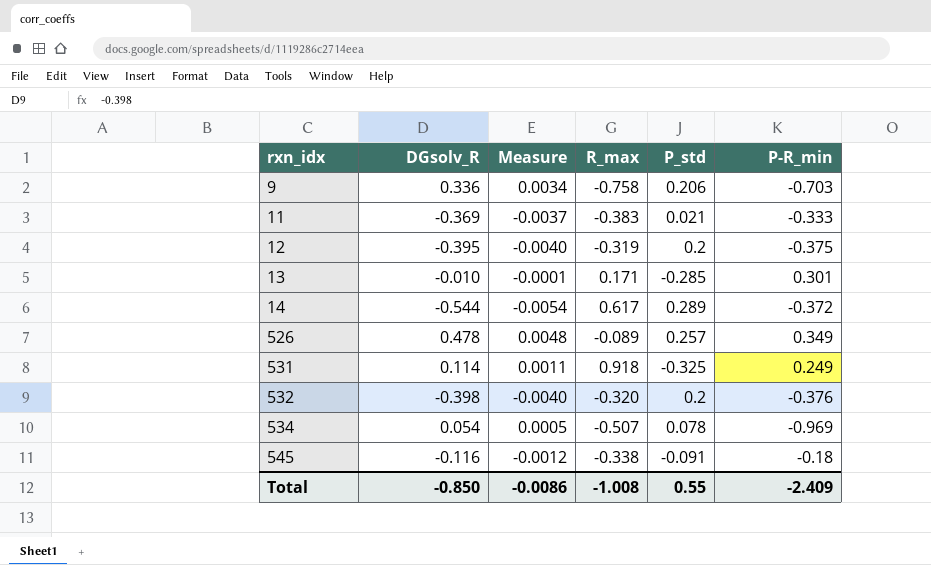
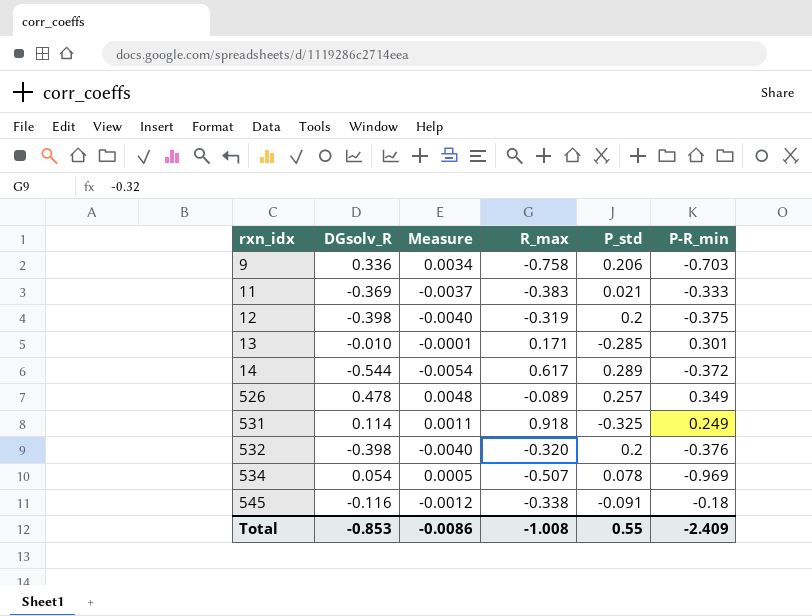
12 | DGsolv_R: -0.395 -> -0.398
Total | DGsolv_R: -0.850 -> -0.853

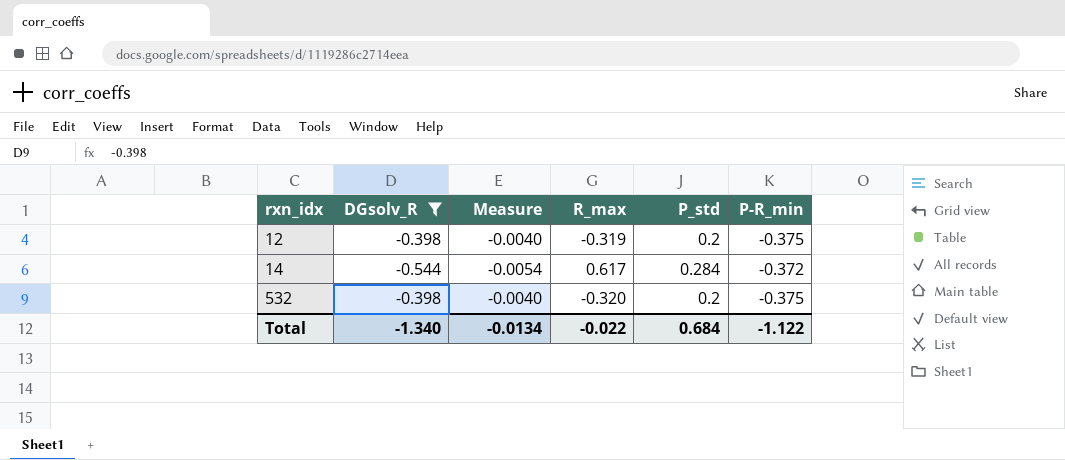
filter: none -> DGsolv_R <= -0.398
14 | P_std: 0.289 -> 0.284
532 | P-R_min: -0.376 -> -0.375
Total | DGsolv_R: -0.853 -> -1.340
Total | Measure: -0.0086 -> -0.0134
Total | R_max: -1.008 -> -0.022
Total | P_std: 0.55 -> 0.684
Total | P-R_min: -2.409 -> -1.122

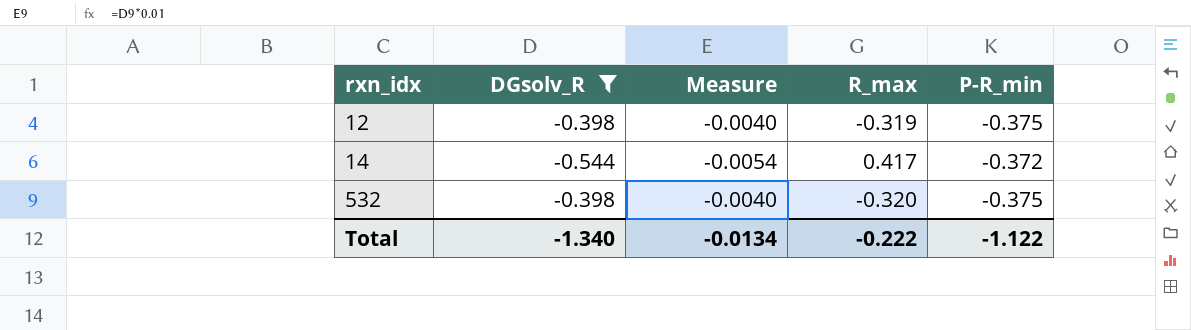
column P_std | position: 5 -> none
14 | R_max: 0.617 -> 0.417
Total | R_max: -0.022 -> -0.222

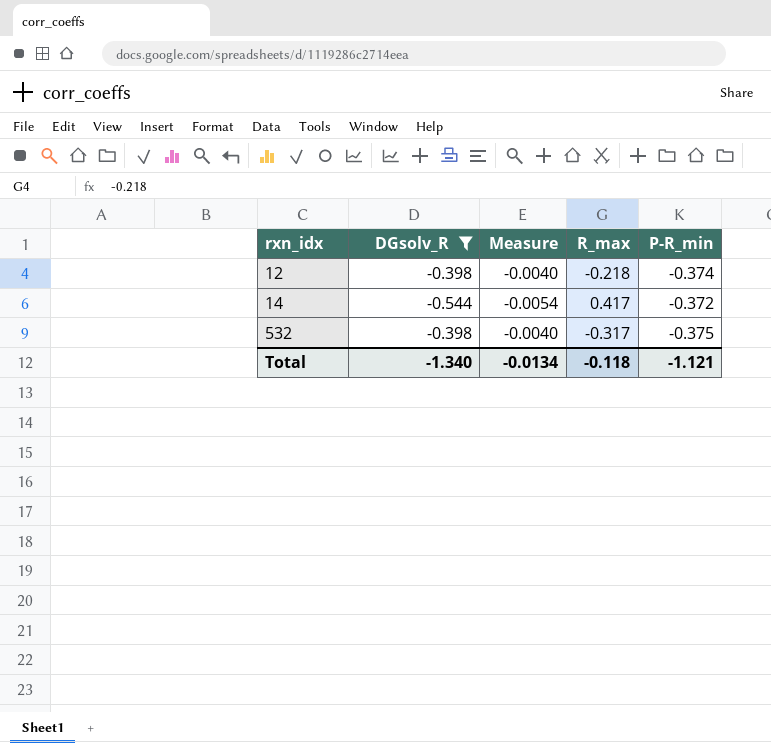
12 | R_max: -0.319 -> -0.218
12 | P-R_min: -0.375 -> -0.374
532 | R_max: -0.320 -> -0.317
Total | R_max: -0.222 -> -0.118
Total | P-R_min: -1.122 -> -1.121

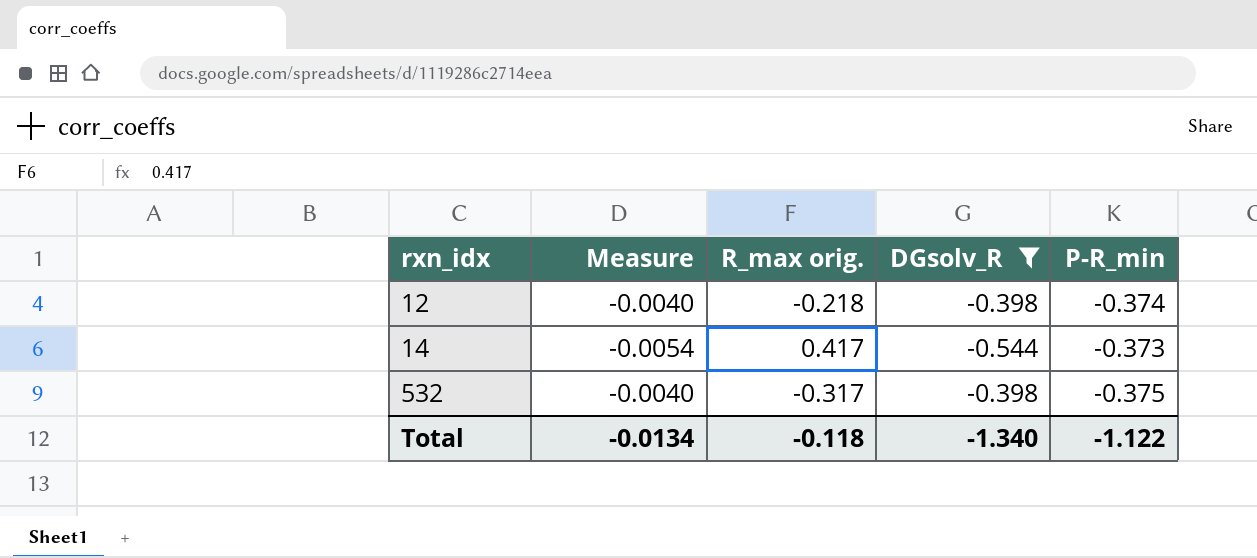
column name: R_max -> R_max orig.
column DGsolv_R | position: 2 -> 4
14 | P-R_min: -0.372 -> -0.373
Total | P-R_min: -1.121 -> -1.122

